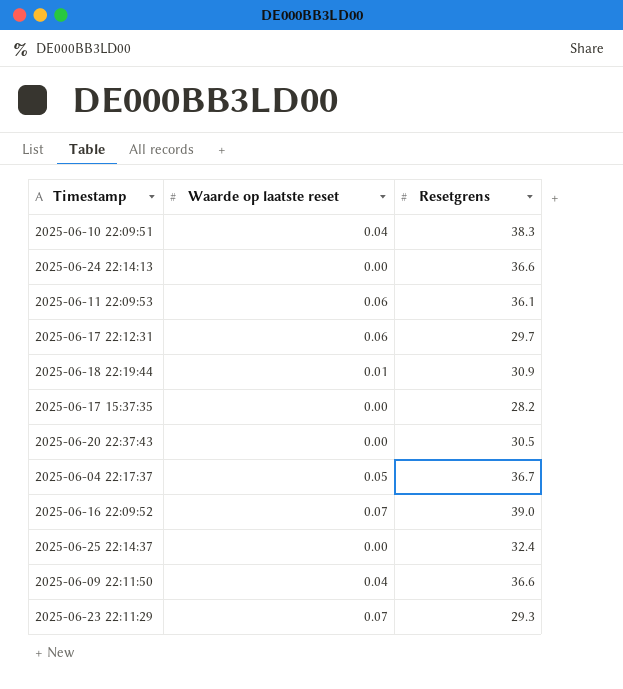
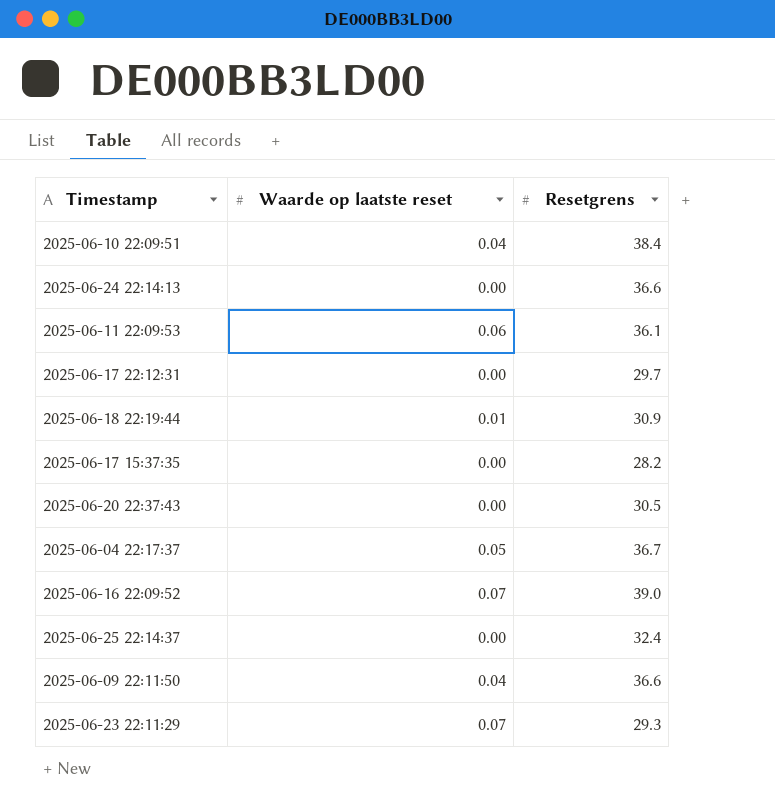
2025-06-10 22:09:51 | Resetgrens: 38.3 -> 38.4
2025-06-17 22:12:31 | Waarde op laatste reset: 0.06 -> 0.00

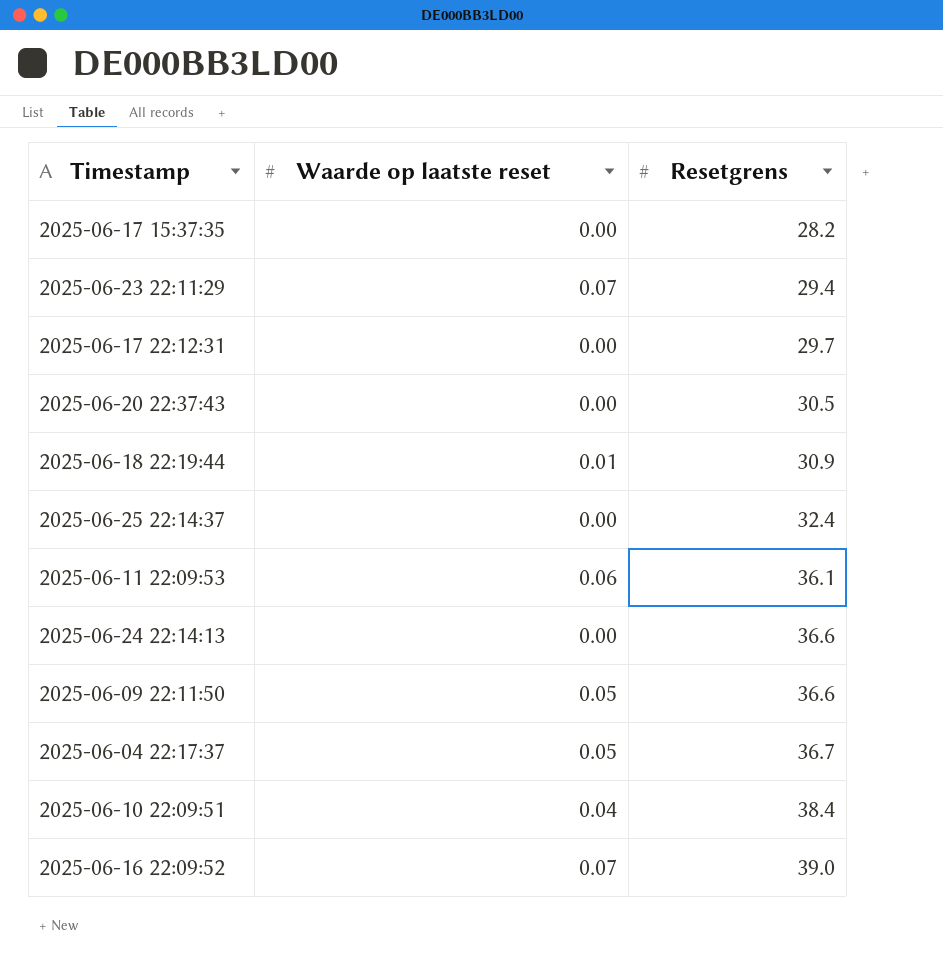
row order: none -> Resetgrens ascending
2025-06-23 22:11:29 | Resetgrens: 29.3 -> 29.4
2025-06-09 22:11:50 | Waarde op laatste reset: 0.04 -> 0.05

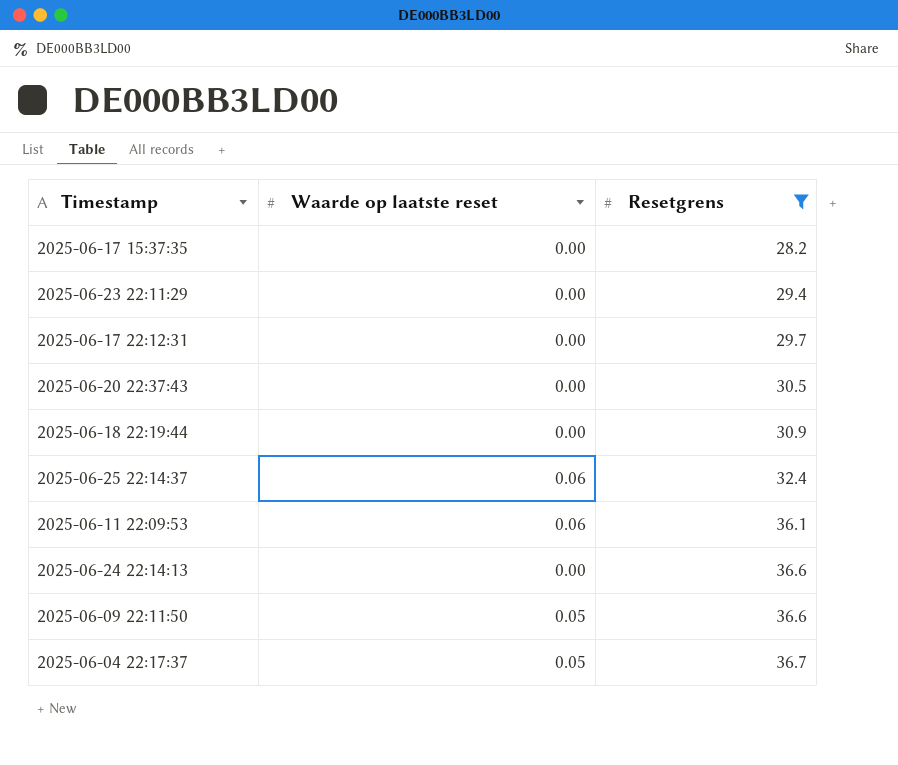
filter: none -> Resetgrens <= 36.7
2025-06-23 22:11:29 | Waarde op laatste reset: 0.07 -> 0.00
2025-06-18 22:19:44 | Waarde op laatste reset: 0.01 -> 0.00
2025-06-25 22:14:37 | Waarde op laatste reset: 0.00 -> 0.06

